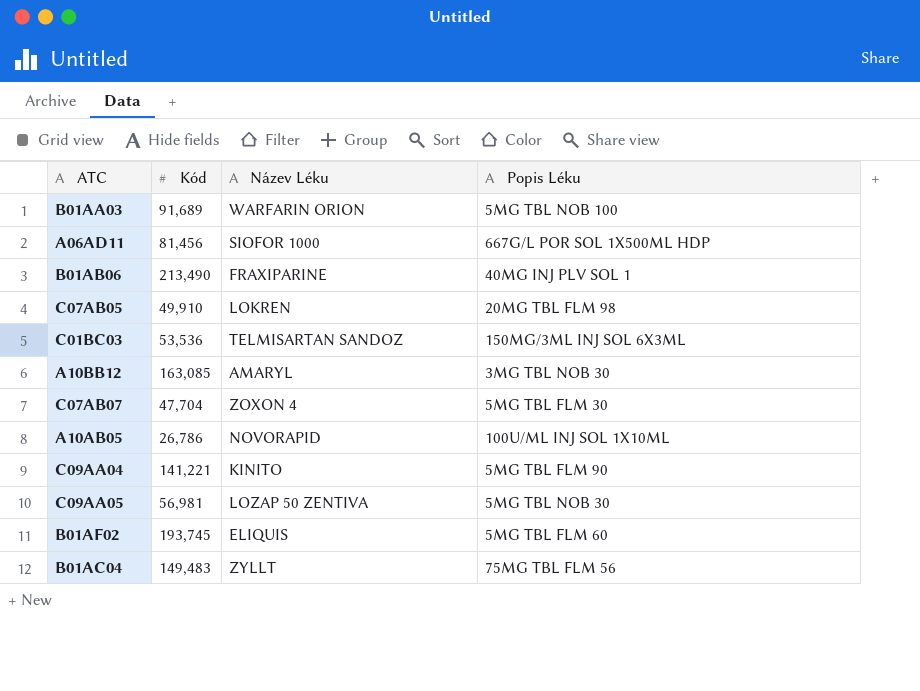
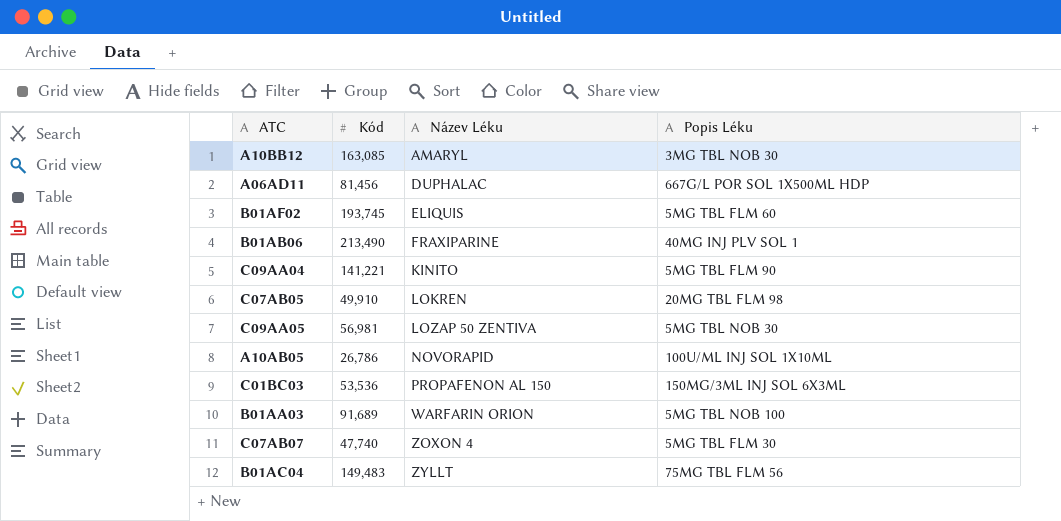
row order: none -> Název Léku ascending
A06AD11 | Název Léku: SIOFOR 1000 -> DUPHALAC
C01BC03 | Název Léku: TELMISARTAN SANDOZ -> PROPAFENON AL 150
C07AB07 | Kód: 47,704 -> 47,740

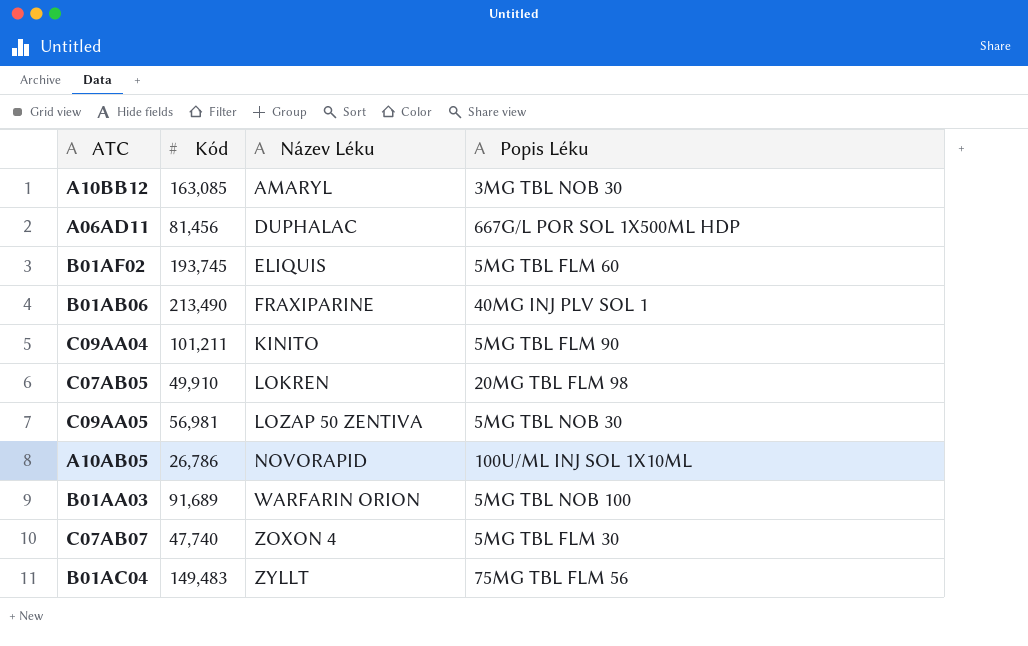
row C01BC03: 53,536 | PROPAFENON AL 150 | 150MG/3ML INJ SOL 6X3ML -> none
C09AA04 | Kód: 141,221 -> 101,211

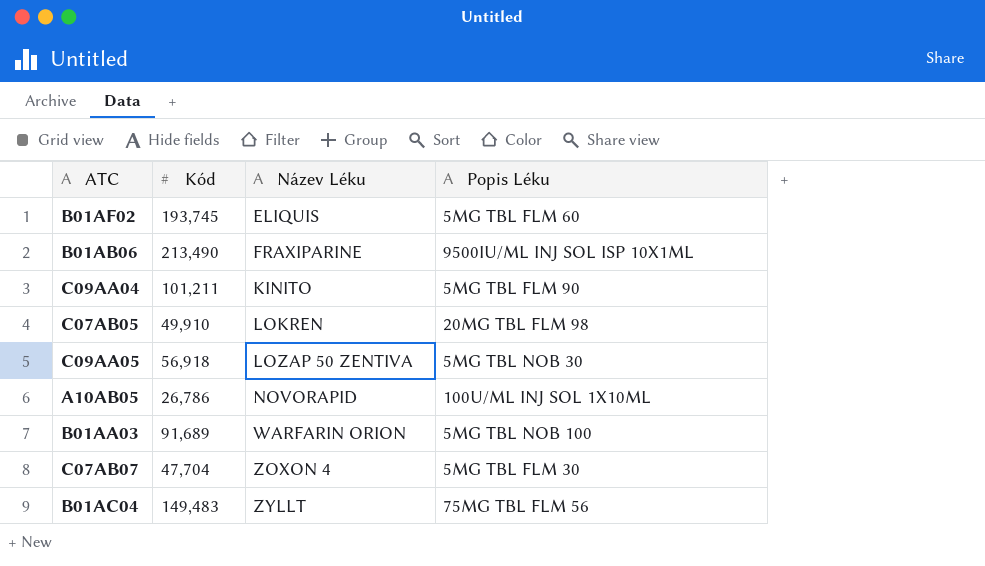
row A10BB12: 163,085 | AMARYL | 3MG TBL NOB 30 -> none
row A06AD11: 81,456 | DUPHALAC | 667G/L POR SOL 1X500ML HDP -> none
B01AB06 | Popis Léku: 40MG INJ PLV SOL 1 -> 9500IU/ML INJ SOL ISP 10X1ML
C09AA05 | Kód: 56,981 -> 56,918
C07AB07 | Kód: 47,740 -> 47,704

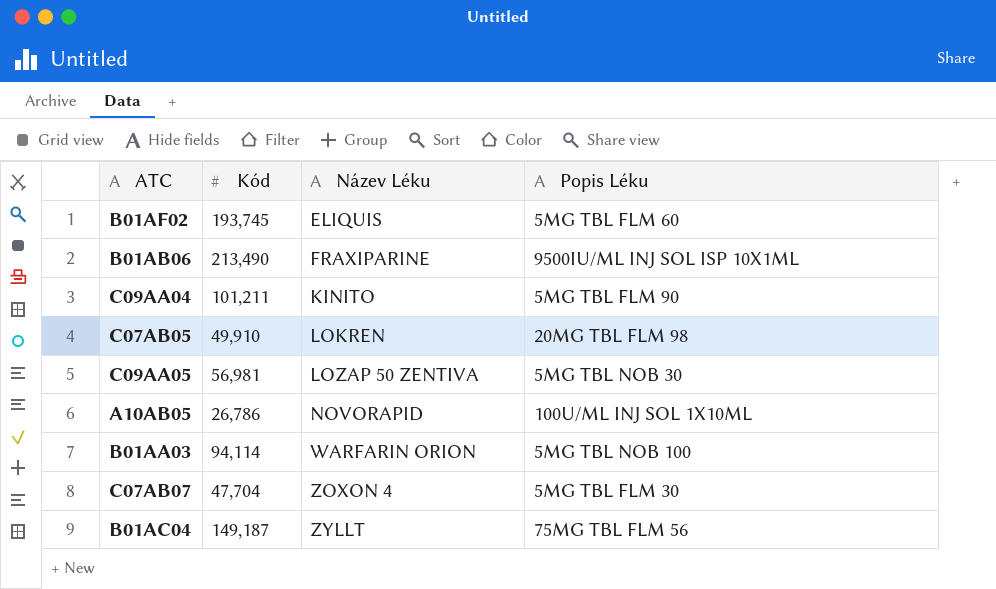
C09AA05 | Kód: 56,918 -> 56,981
B01AA03 | Kód: 91,689 -> 94,114
B01AC04 | Kód: 149,483 -> 149,187

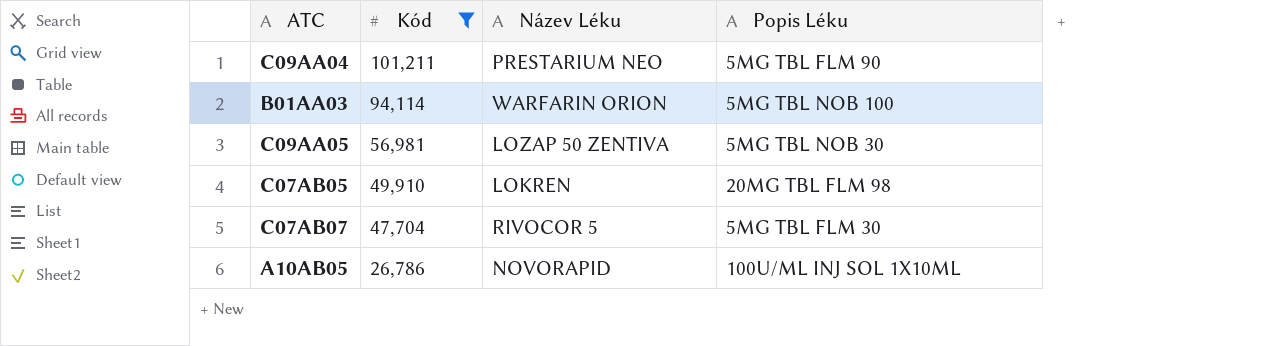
filter: none -> Kód <= 101,211
row order: Název Léku ascending -> Kód descending
C09AA04 | Název Léku: KINITO -> PRESTARIUM NEO
C07AB07 | Název Léku: ZOXON 4 -> RIVOCOR 5

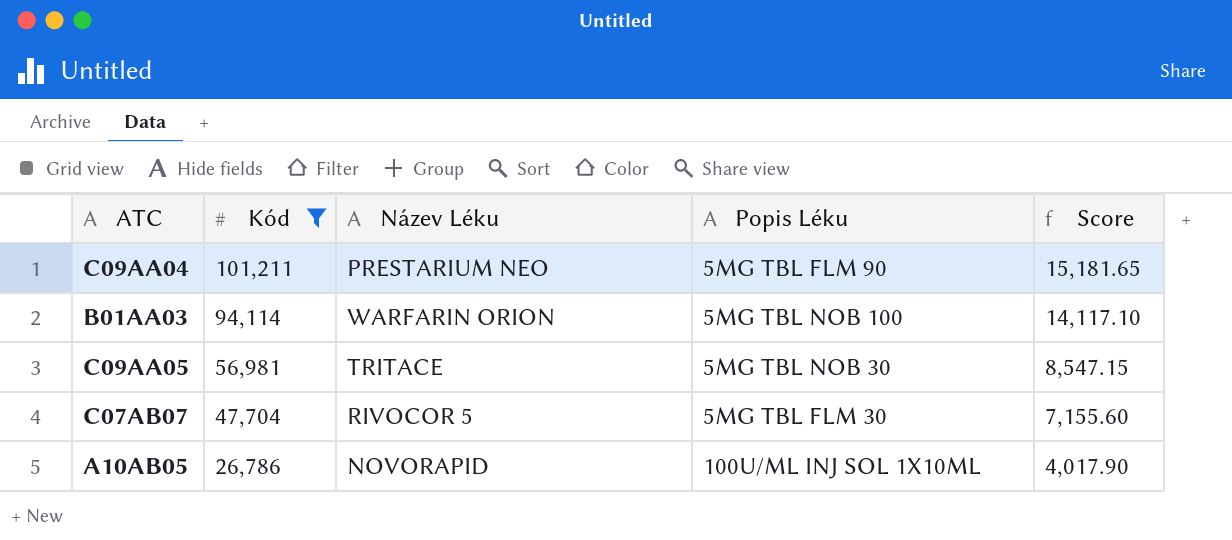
column Score | formula: none -> [Kód] * 0.15
row C07AB05: 49,910 | LOKREN | 20MG TBL FLM 98 -> none
C09AA05 | Název Léku: LOZAP 50 ZENTIVA -> TRITACE

